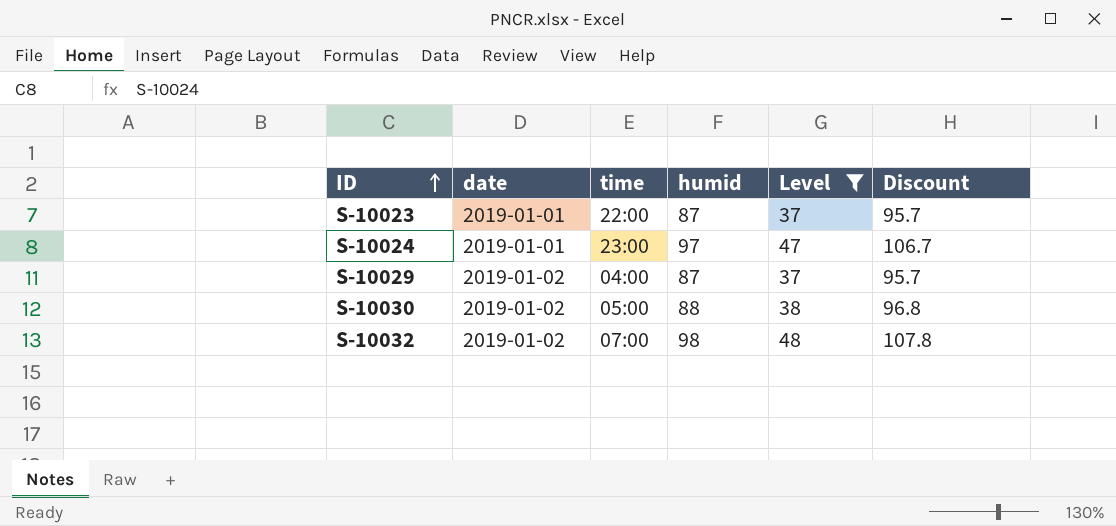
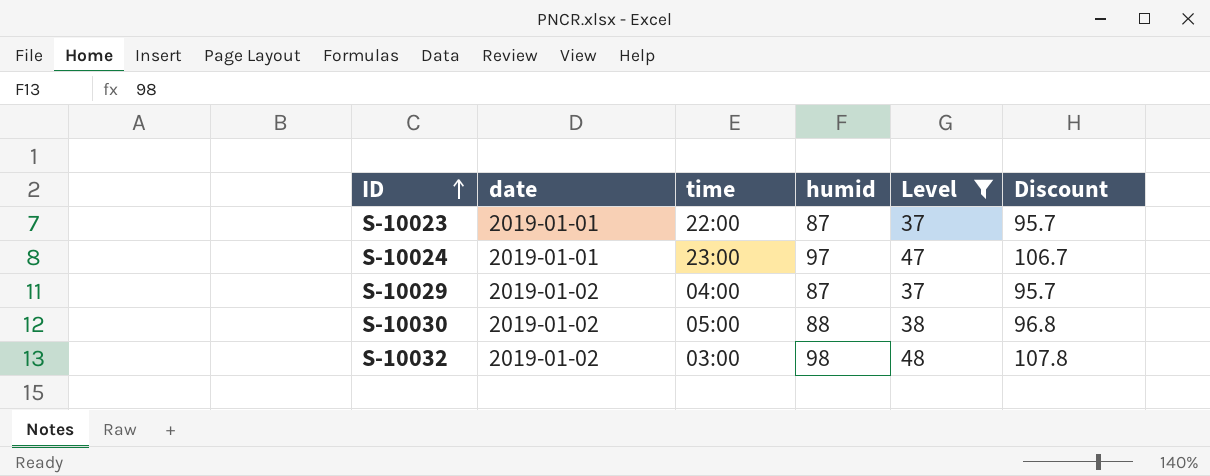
S-10032 | time: 07:00 -> 03:00

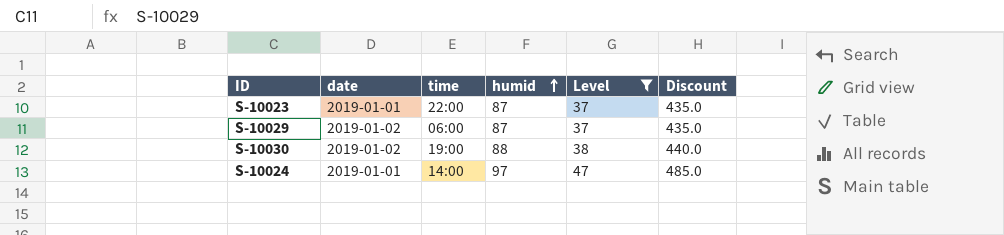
row order: ID ascending -> humid ascending
column Discount | formula: [humid] * 1.1 -> [humid] * 5
row S-10032: 2019-01-02 | 03:00 | 98 | 48 | 107.8 -> none
S-10029 | time: 04:00 -> 06:00
S-10030 | time: 05:00 -> 19:00
S-10024 | time: 23:00 -> 14:00

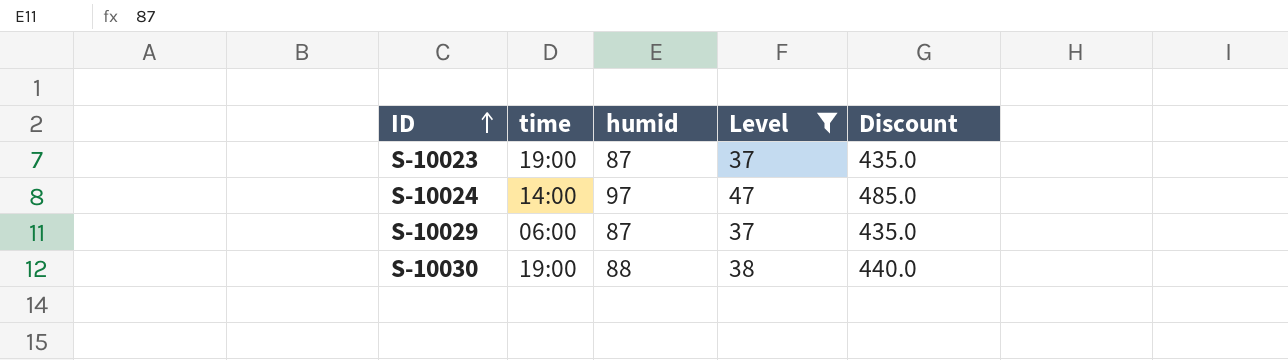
row order: humid ascending -> ID ascending
column date | position: 2 -> none
S-10023 | time: 22:00 -> 19:00

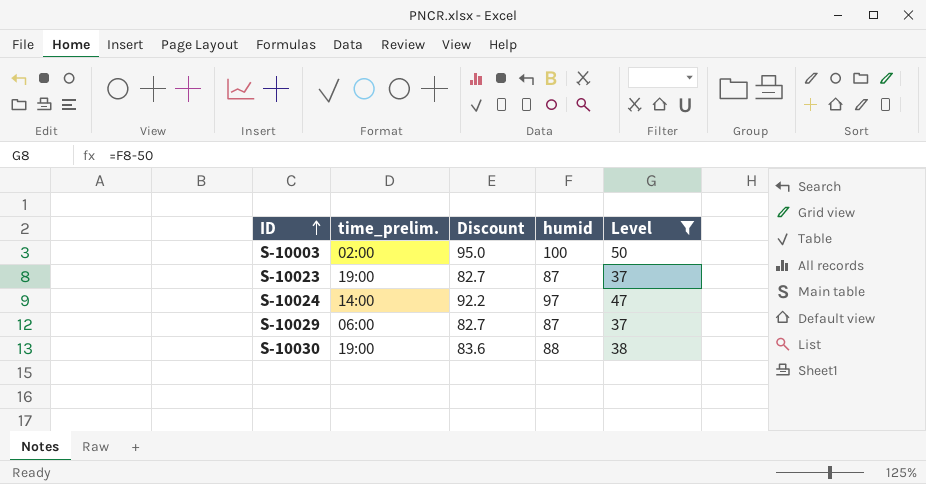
column name: time -> time_prelim.
column Discount | formula: [humid] * 5 -> [humid] * 0.95
column Discount | position: 5 -> 3
row S-10003: none -> 02:00 | 95.0 | 100 | 50

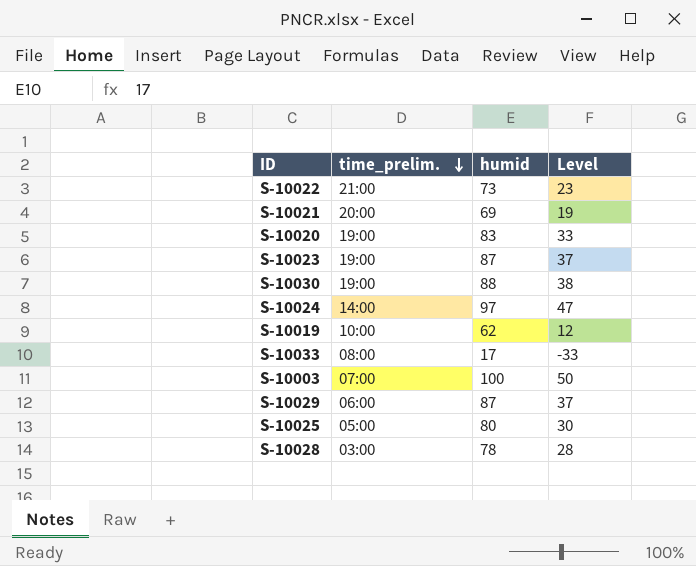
filter: Level >= 37 -> none
row order: ID ascending -> time_prelim. descending
column Discount | formula: [humid] * 0.95 -> none
S-10003 | time_prelim.: 02:00 -> 07:00

